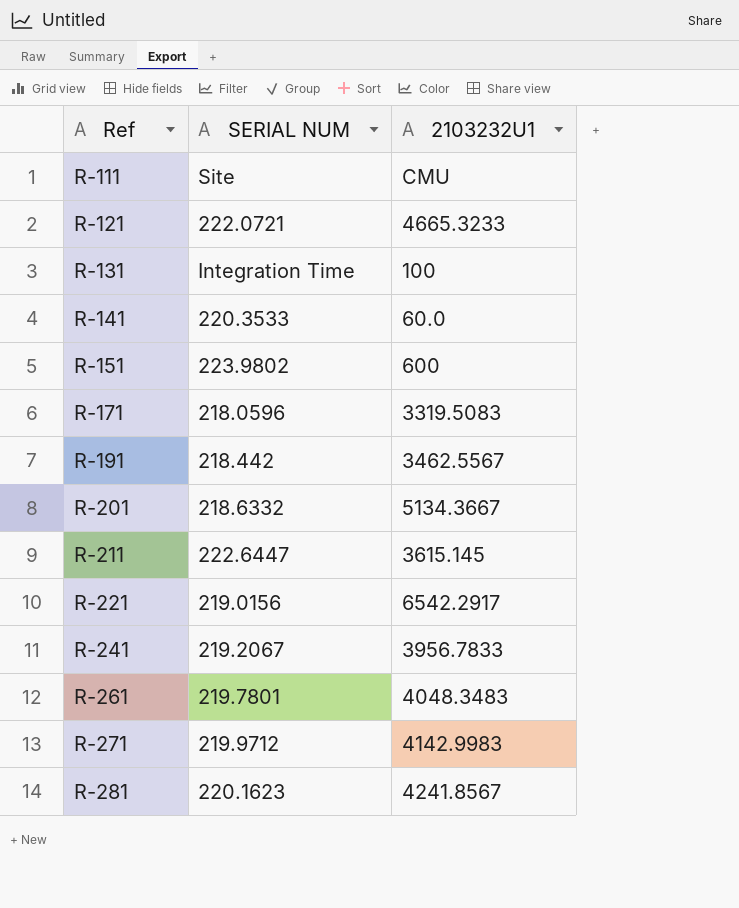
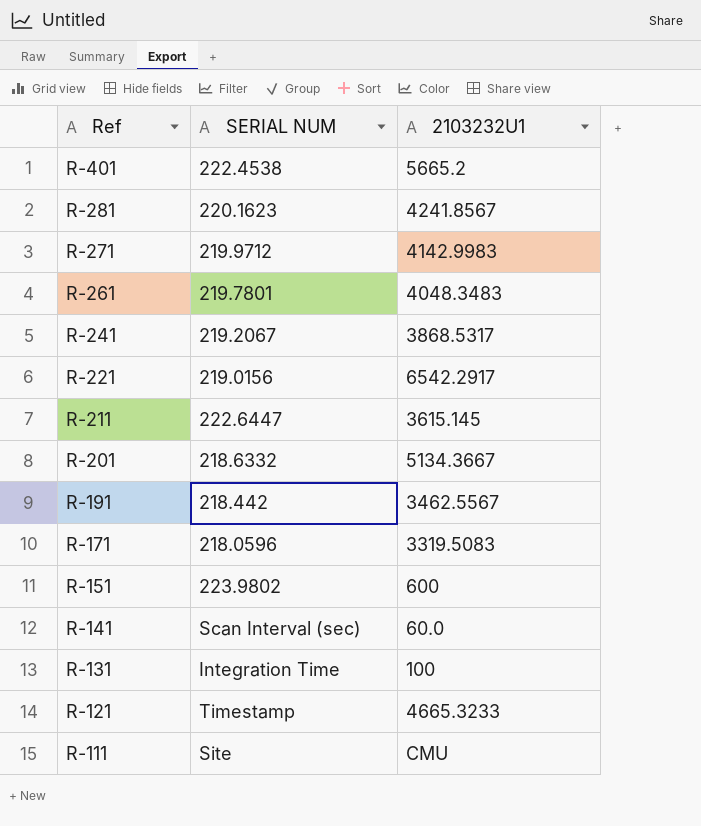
row order: Ref ascending -> Ref descending
row R-401: none -> 222.4538 | 5665.2
R-241 | 2103232U1: 3956.7833 -> 3868.5317
R-141 | SERIAL NUM: 220.3533 -> Scan Interval (sec)
R-121 | SERIAL NUM: 222.0721 -> Timestamp

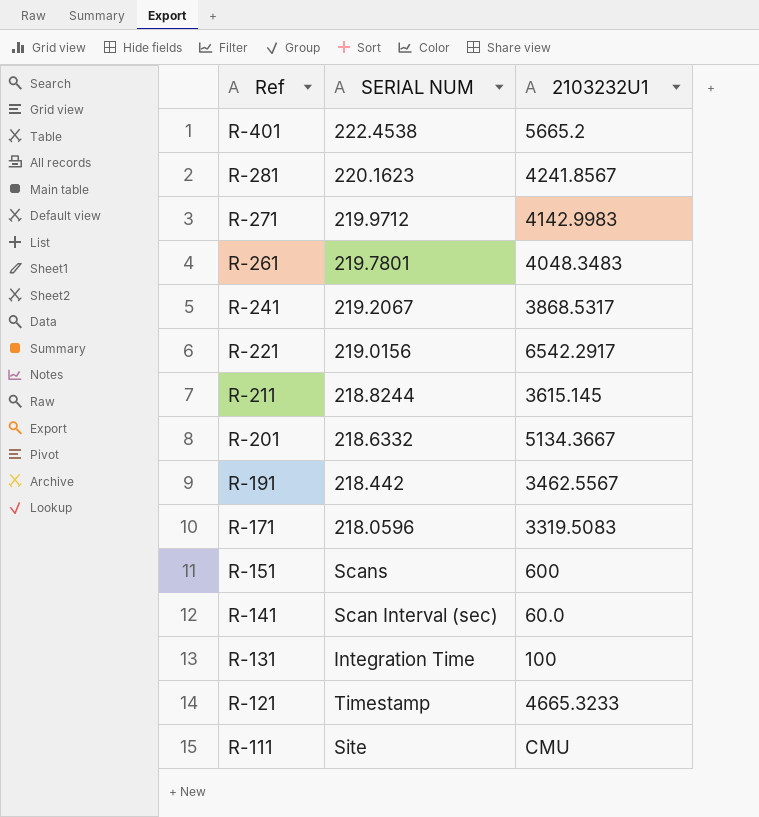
R-211 | SERIAL NUM: 222.6447 -> 218.8244
R-151 | SERIAL NUM: 223.9802 -> Scans

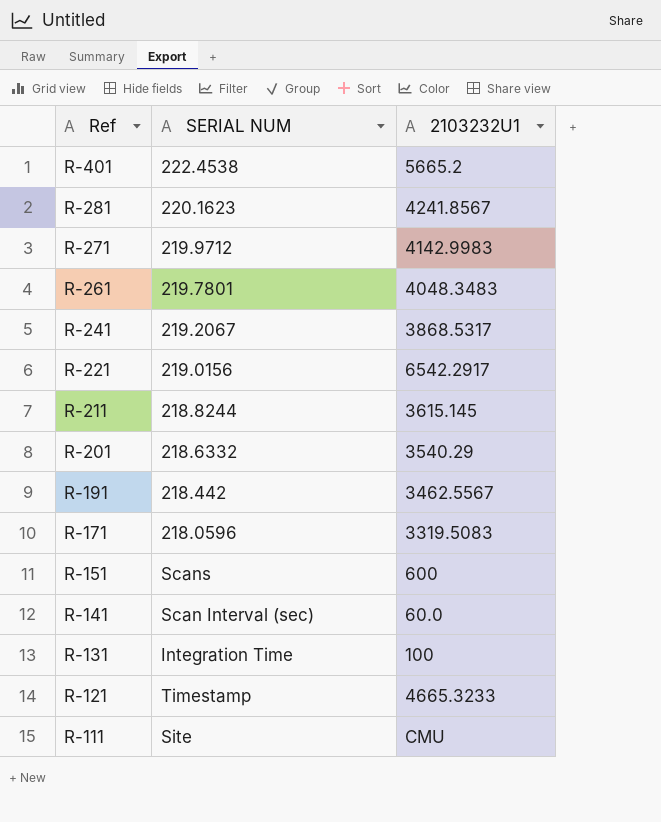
R-201 | 2103232U1: 5134.3667 -> 3540.29

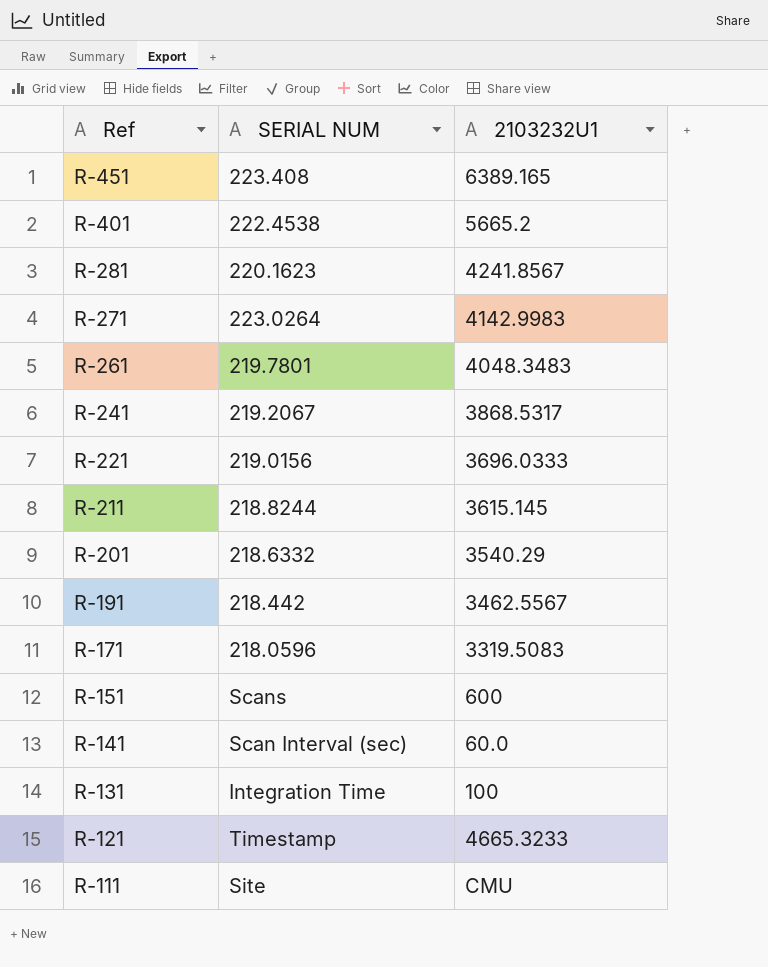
row R-451: none -> 223.408 | 6389.165
R-271 | SERIAL NUM: 219.9712 -> 223.0264
R-221 | 2103232U1: 6542.2917 -> 3696.0333

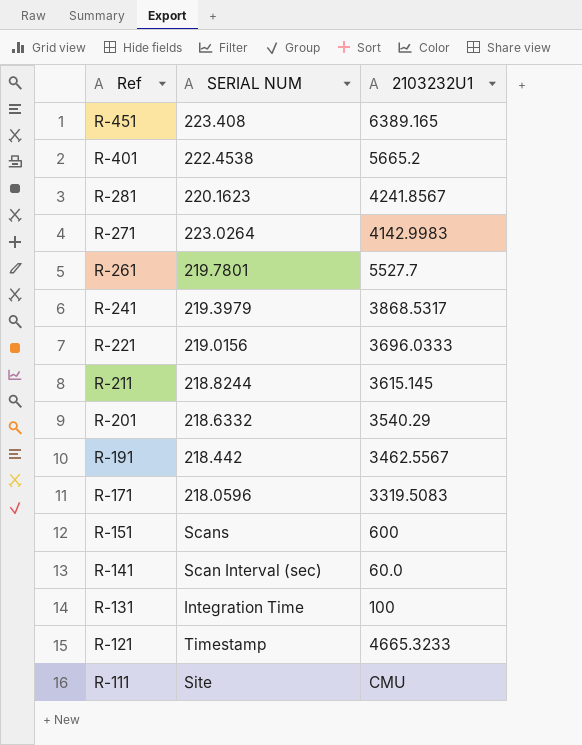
R-261 | 2103232U1: 4048.3483 -> 5527.7
R-241 | SERIAL NUM: 219.2067 -> 219.3979

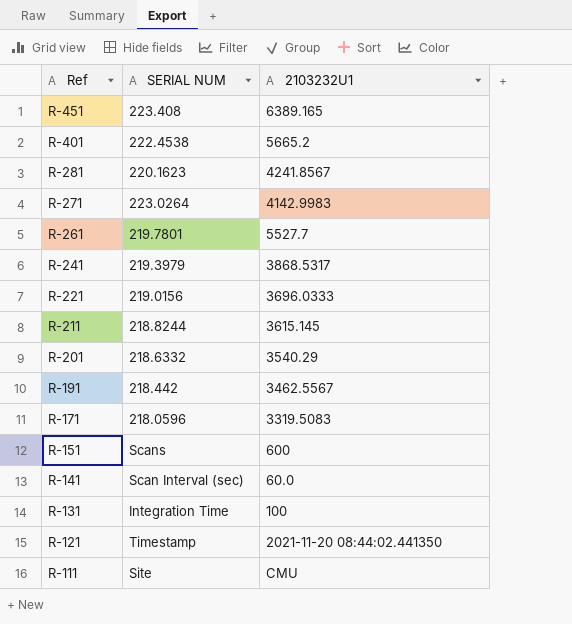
R-121 | 2103232U1: 4665.3233 -> 2021-11-20 08:44:02.441350

